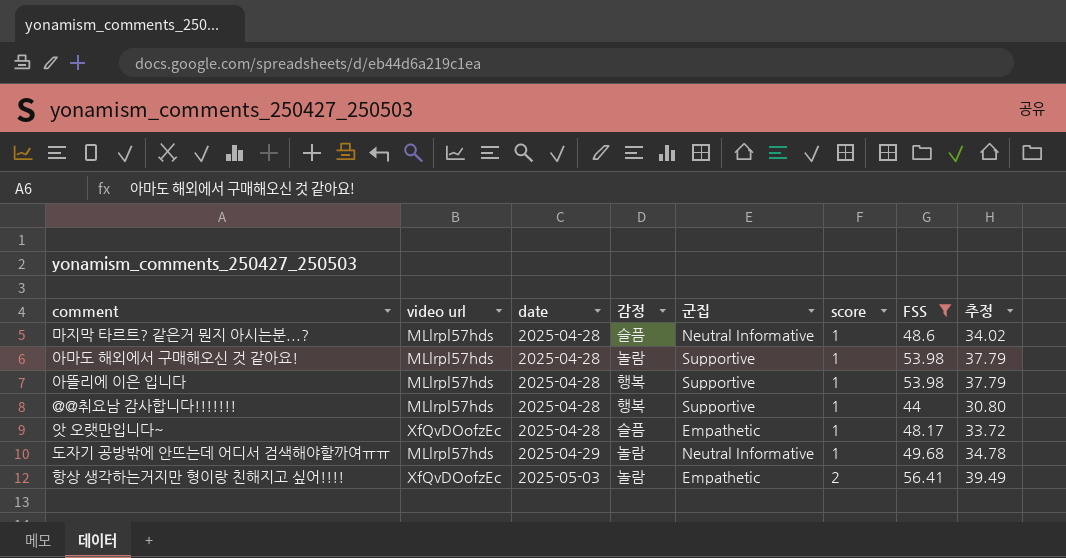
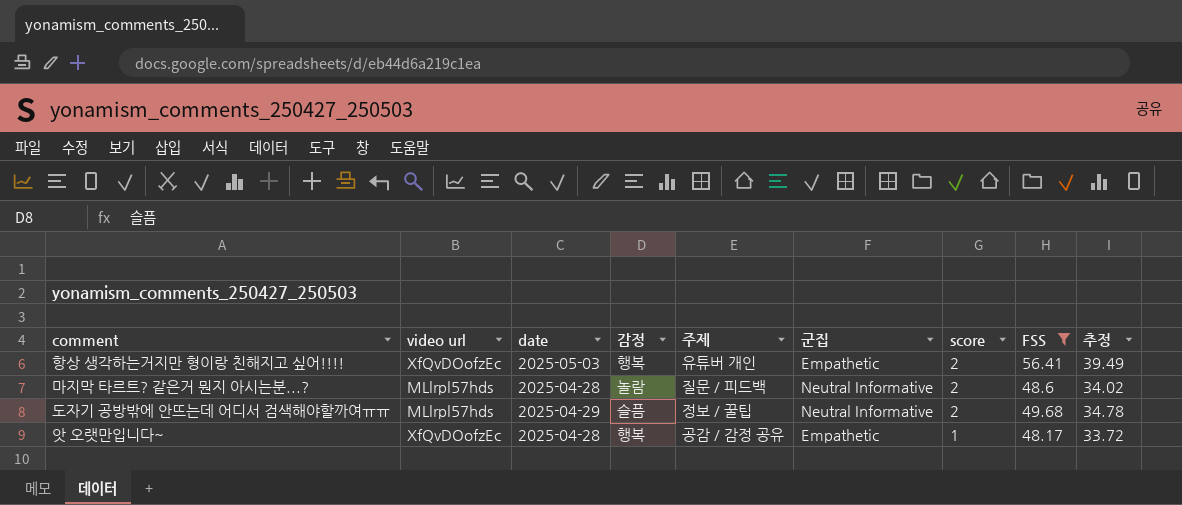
row order: date ascending -> score descending
column 주제 | position: none -> 5
row 아마도 해외에서 구매해오신 것 같아요!: MLlrpl57hds | 2025-04-28 | 놀람 | Supportive | 1 | 53.98 | 37.79 -> none
row 아뜰리에 이은 입니다: MLlrpl57hds | 2025-04-28 | 행복 | Supportive | 1 | 53.98 | 37.79 -> none
row @@취요남 감사합니다!!!!!!!: MLlrpl57hds | 2025-04-28 | 행복 | Supportive | 1 | 44 | 30.80 -> none
항상 생각하는거지만 형이랑 친해지고 싶어!!!! | 감정: 놀람 -> 행복
마지막 타르트? 같은거 뭔지 아시는분...? | 감정: 슬픔 -> 놀람
마지막 타르트? 같은거 뭔지 아시는분...? | score: 1 -> 2
도자기 공방밖에 안뜨는데 어디서 검색해야할까여ㅠㅠ | 감정: 놀람 -> 슬픔
도자기 공방밖에 안뜨는데 어디서 검색해야할까여ㅠㅠ | score: 1 -> 2
앗 오랫만입니다~ | 감정: 슬픔 -> 행복

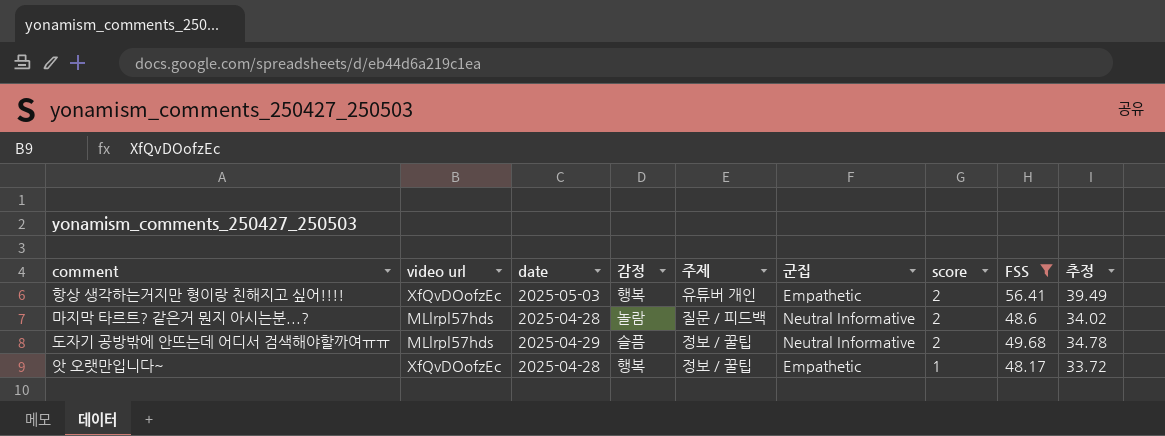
앗 오랫만입니다~ | 주제: 공감 / 감정 공유 -> 정보 / 꿀팁

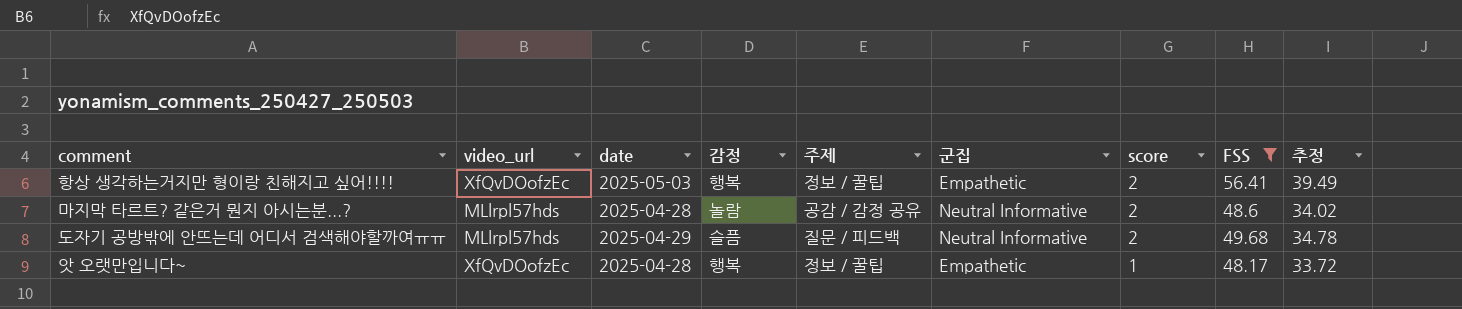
column name: video url -> video_url
항상 생각하는거지만 형이랑 친해지고 싶어!!!! | 주제: 유튜버 개인 -> 정보 / 꿀팁
마지막 타르트? 같은거 뭔지 아시는분...? | 주제: 질문 / 피드백 -> 공감 / 감정 공유
도자기 공방밖에 안뜨는데 어디서 검색해야할까여ㅠㅠ | 주제: 정보 / 꿀팁 -> 질문 / 피드백

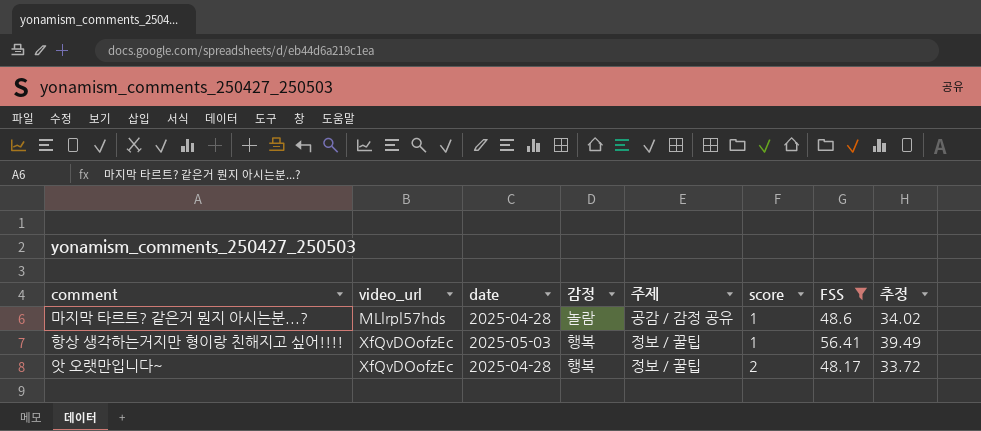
row order: score descending -> video_url ascending
column 군집 | position: 6 -> none
row 도자기 공방밖에 안뜨는데 어디서 검색해야할까여ㅠㅠ: MLlrpl57hds | 2025-04-29 | 슬픔 | 질문 / 피드백 | Neutral Informative | 2 | 49.68 | 34.78 -> none
마지막 타르트? 같은거 뭔지 아시는분...? | score: 2 -> 1
항상 생각하는거지만 형이랑 친해지고 싶어!!!! | score: 2 -> 1
앗 오랫만입니다~ | score: 1 -> 2

